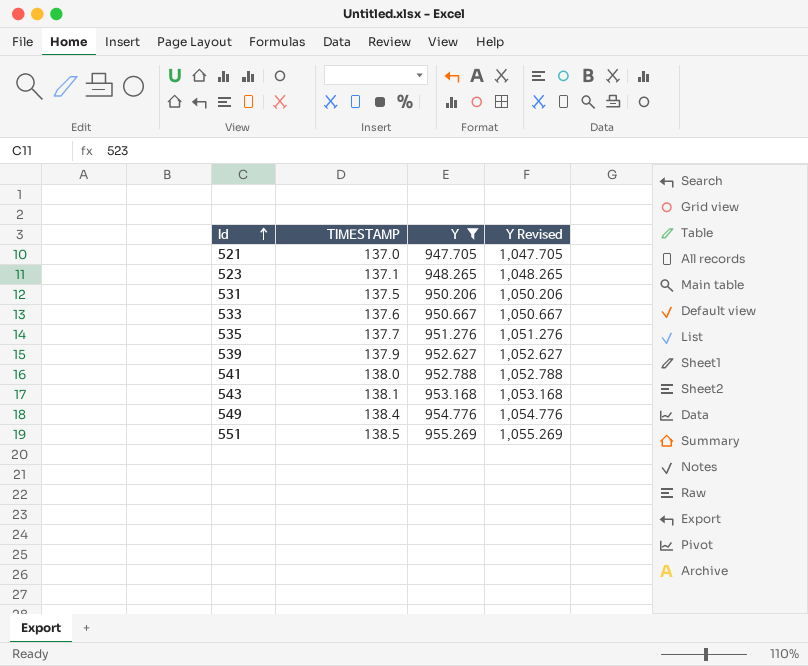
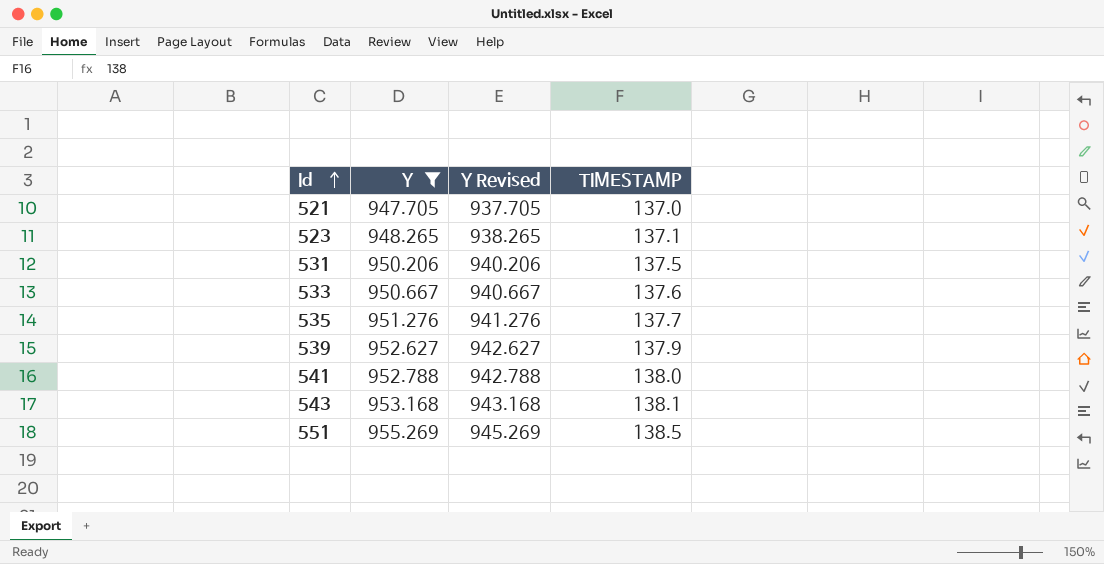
column Y Revised | formula: [Y] + 100 -> [Y] - 10
column TIMESTAMP | position: 2 -> 4
row 549: 138.4 | 954.776 | 1,054.776 -> none

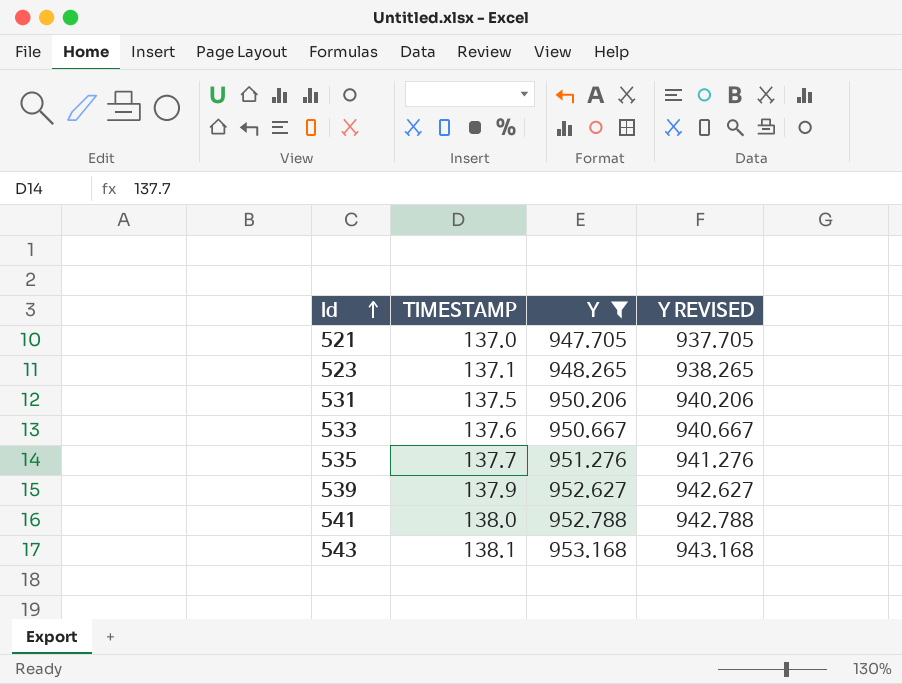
column TIMESTAMP | position: 4 -> 2
column name: Y Revised -> Y REVISED
row 551: 955.269 | 945.269 | 138.5 -> none

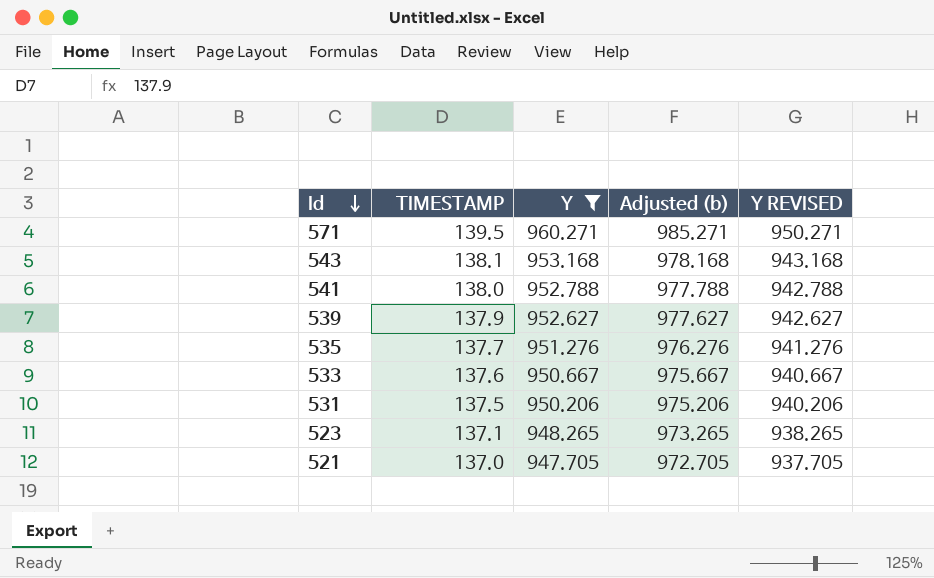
row order: Id ascending -> Id descending
column Adjusted (b) | formula: none -> [Y] + 25
row 571: none -> 139.5 | 960.271 | 985.271 | 950.271

